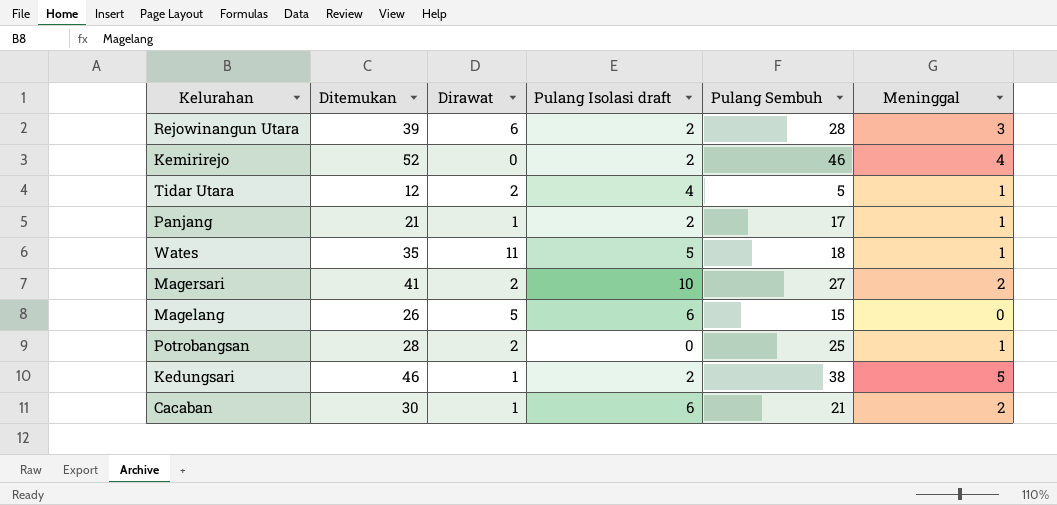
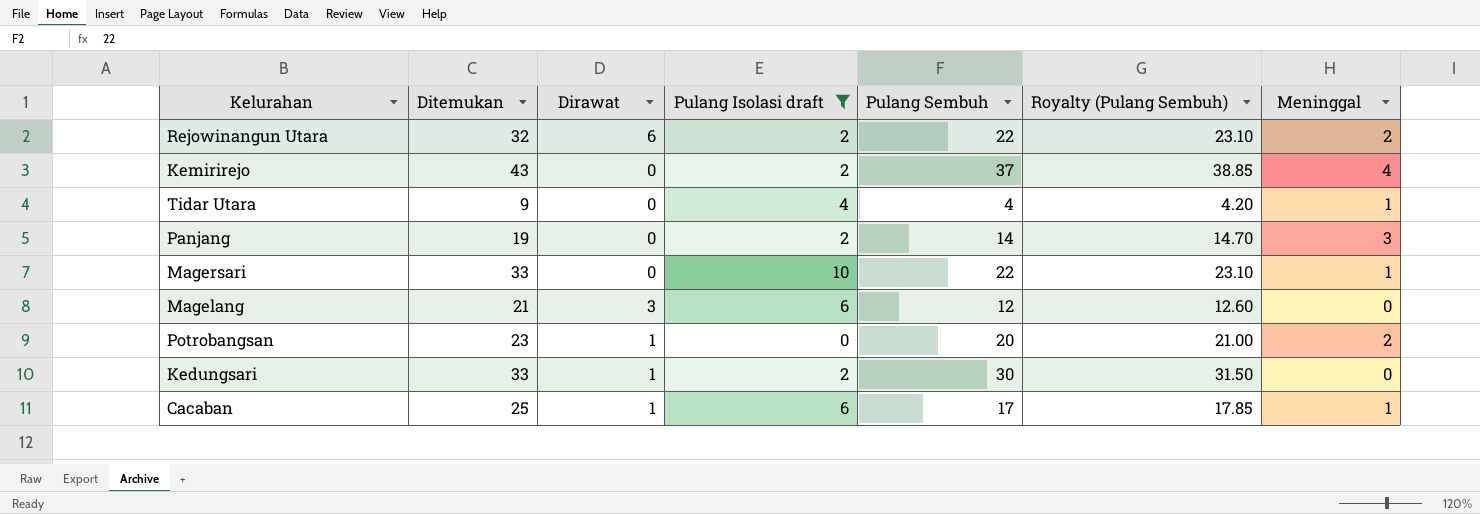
filter: none -> Pulang Isolasi draft != 5
column Royalty (Pulang Sembuh) | formula: none -> [Pulang Sembuh] * 1.05
Rejowinangun Utara | Ditemukan: 39 -> 32
Rejowinangun Utara | Pulang Sembuh: 28 -> 22
Rejowinangun Utara | Meninggal: 3 -> 2
Kemirirejo | Ditemukan: 52 -> 43
Kemirirejo | Pulang Sembuh: 46 -> 37
Tidar Utara | Ditemukan: 12 -> 9
Tidar Utara | Dirawat: 2 -> 0
Tidar Utara | Pulang Sembuh: 5 -> 4
Panjang | Ditemukan: 21 -> 19
Panjang | Dirawat: 1 -> 0
Panjang | Pulang Sembuh: 17 -> 14
Panjang | Meninggal: 1 -> 3
Magersari | Ditemukan: 41 -> 33
Magersari | Dirawat: 2 -> 0
Magersari | Pulang Sembuh: 27 -> 22
Magersari | Meninggal: 2 -> 1
Magelang | Ditemukan: 26 -> 21
Magelang | Dirawat: 5 -> 3
Magelang | Pulang Sembuh: 15 -> 12
Potrobangsan | Ditemukan: 28 -> 23
Potrobangsan | Dirawat: 2 -> 1
Potrobangsan | Pulang Sembuh: 25 -> 20
Potrobangsan | Meninggal: 1 -> 2
Kedungsari | Ditemukan: 46 -> 33
Kedungsari | Pulang Sembuh: 38 -> 30
Kedungsari | Meninggal: 5 -> 0
Cacaban | Ditemukan: 30 -> 25
Cacaban | Pulang Sembuh: 21 -> 17
Cacaban | Meninggal: 2 -> 1

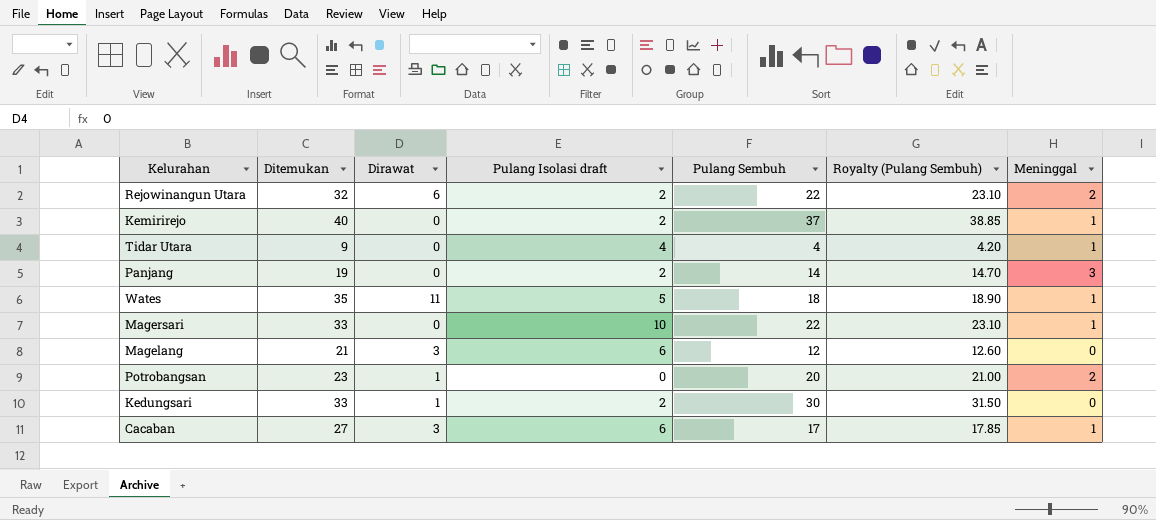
filter: Pulang Isolasi draft != 5 -> none
Kemirirejo | Ditemukan: 43 -> 40
Kemirirejo | Meninggal: 4 -> 1
Cacaban | Ditemukan: 25 -> 27
Cacaban | Dirawat: 1 -> 3

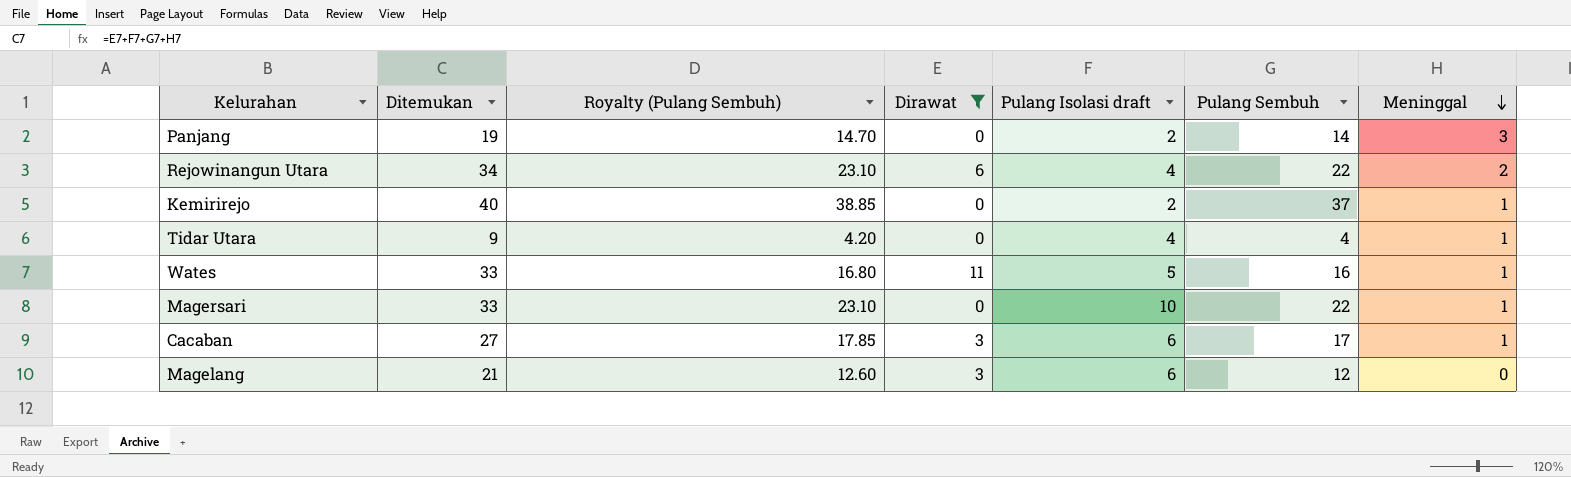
filter: none -> Dirawat != 1
row order: none -> Meninggal descending
column Royalty (Pulang Sembuh) | position: 6 -> 3
Rejowinangun Utara | Ditemukan: 32 -> 34
Rejowinangun Utara | Pulang Isolasi draft: 2 -> 4
Wates | Ditemukan: 35 -> 33
Wates | Royalty (Pulang Sembuh): 18.90 -> 16.80
Wates | Pulang Sembuh: 18 -> 16

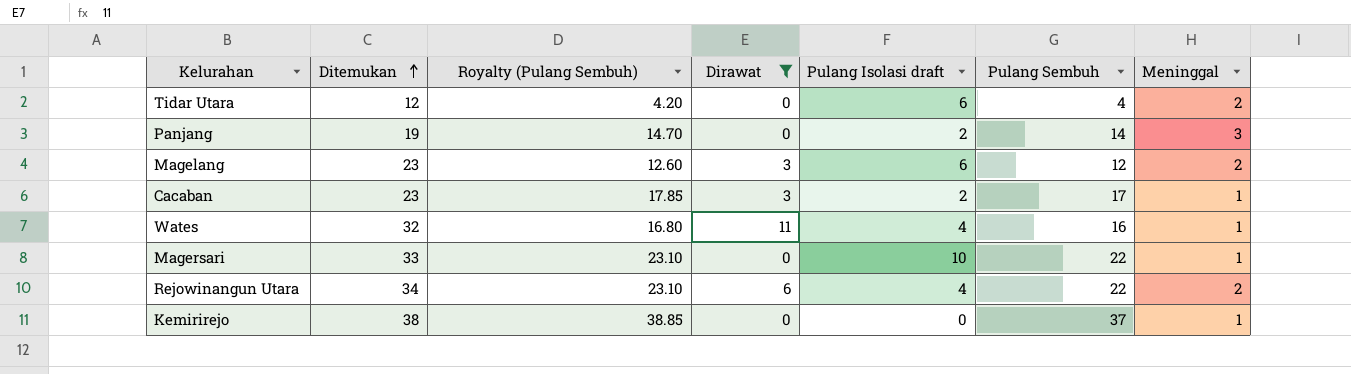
row order: Meninggal descending -> Ditemukan ascending
Tidar Utara | Ditemukan: 9 -> 12
Tidar Utara | Pulang Isolasi draft: 4 -> 6
Tidar Utara | Meninggal: 1 -> 2
Magelang | Ditemukan: 21 -> 23
Magelang | Meninggal: 0 -> 2
Cacaban | Ditemukan: 27 -> 23
Cacaban | Pulang Isolasi draft: 6 -> 2
Wates | Ditemukan: 33 -> 32
Wates | Pulang Isolasi draft: 5 -> 4
Kemirirejo | Ditemukan: 40 -> 38
Kemirirejo | Pulang Isolasi draft: 2 -> 0

